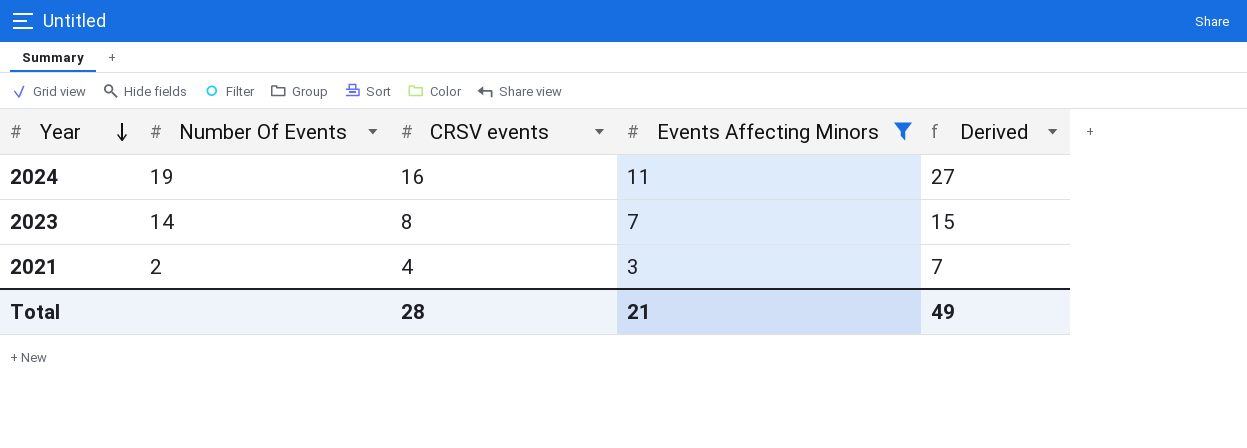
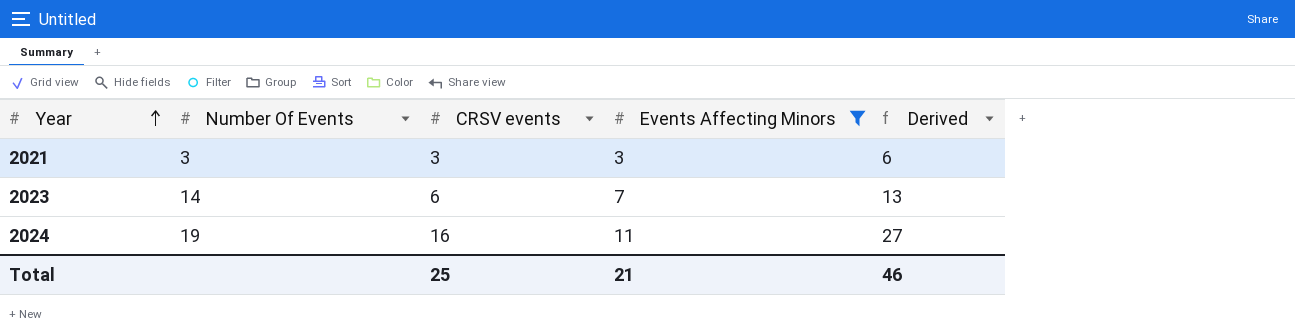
row order: Year descending -> Year ascending
2021 | Number Of Events: 2 -> 3
2021 | CRSV events: 4 -> 3
2021 | Derived: 7 -> 6
2023 | CRSV events: 8 -> 6
2023 | Derived: 15 -> 13
Total | CRSV events: 28 -> 25
Total | Derived: 49 -> 46

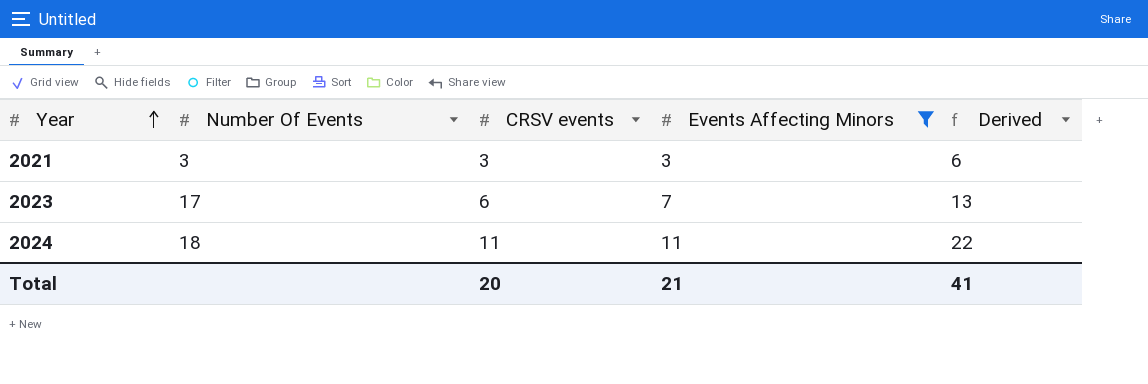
2023 | Number Of Events: 14 -> 17
2024 | Number Of Events: 19 -> 18
2024 | CRSV events: 16 -> 11
2024 | Derived: 27 -> 22
Total | CRSV events: 25 -> 20
Total | Derived: 46 -> 41

